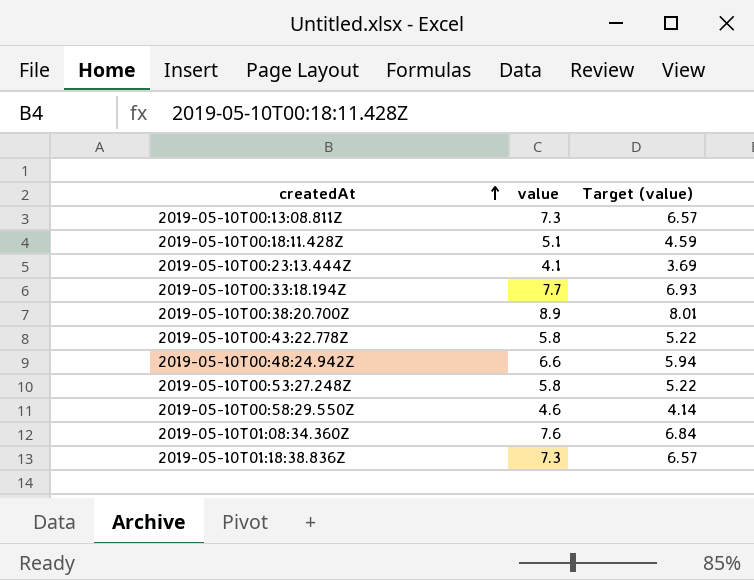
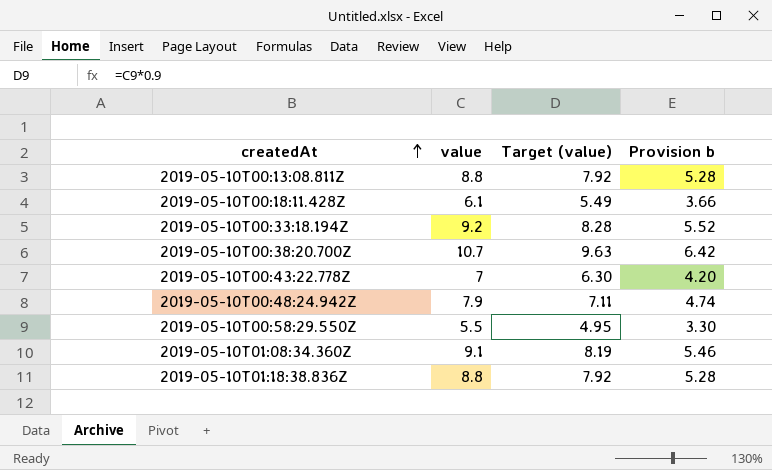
column Provision b | formula: none -> [value] * 0.6
row 2019-05-10T00:23:13.444Z: 4.1 | 3.69 -> none
row 2019-05-10T00:53:27.248Z: 5.8 | 5.22 -> none
2019-05-10T00:13:08.811Z | value: 7.3 -> 8.8
2019-05-10T00:13:08.811Z | Target (value): 6.57 -> 7.92
2019-05-10T00:18:11.428Z | value: 5.1 -> 6.1
2019-05-10T00:18:11.428Z | Target (value): 4.59 -> 5.49
2019-05-10T00:33:18.194Z | value: 7.7 -> 9.2
2019-05-10T00:33:18.194Z | Target (value): 6.93 -> 8.28
2019-05-10T00:38:20.700Z | value: 8.9 -> 10.7
2019-05-10T00:38:20.700Z | Target (value): 8.01 -> 9.63
2019-05-10T00:43:22.778Z | value: 5.8 -> 7
2019-05-10T00:43:22.778Z | Target (value): 5.22 -> 6.30
2019-05-10T00:48:24.942Z | value: 6.6 -> 7.9
2019-05-10T00:48:24.942Z | Target (value): 5.94 -> 7.11
2019-05-10T00:58:29.550Z | value: 4.6 -> 5.5
2019-05-10T00:58:29.550Z | Target (value): 4.14 -> 4.95
2019-05-10T01:08:34.360Z | value: 7.6 -> 9.1
2019-05-10T01:08:34.360Z | Target (value): 6.84 -> 8.19
2019-05-10T01:18:38.836Z | value: 7.3 -> 8.8
2019-05-10T01:18:38.836Z | Target (value): 6.57 -> 7.92

